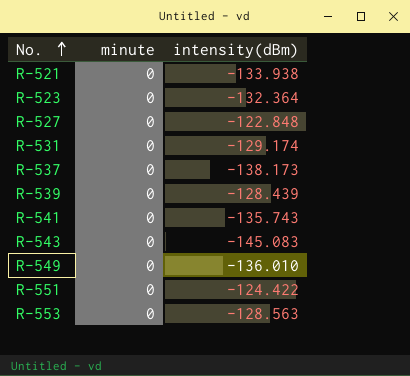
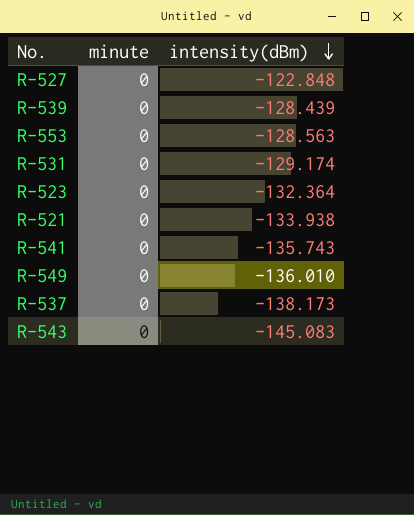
row order: No. ascending -> intensity(dBm) descending
row R-551: 0 | -124.422 -> none

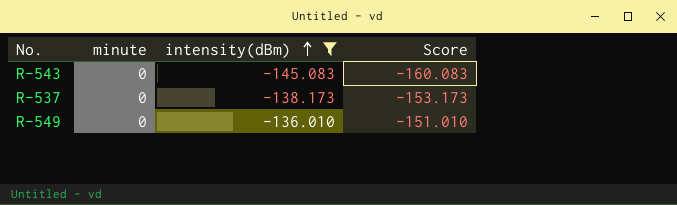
filter: none -> intensity(dBm) <= -136.010
row order: intensity(dBm) descending -> intensity(dBm) ascending
column Score | formula: none -> [intensity(dBm)] - 15

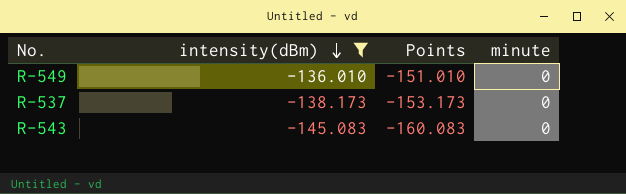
row order: intensity(dBm) ascending -> intensity(dBm) descending
column name: Score -> Points
column minute | position: 2 -> 4

